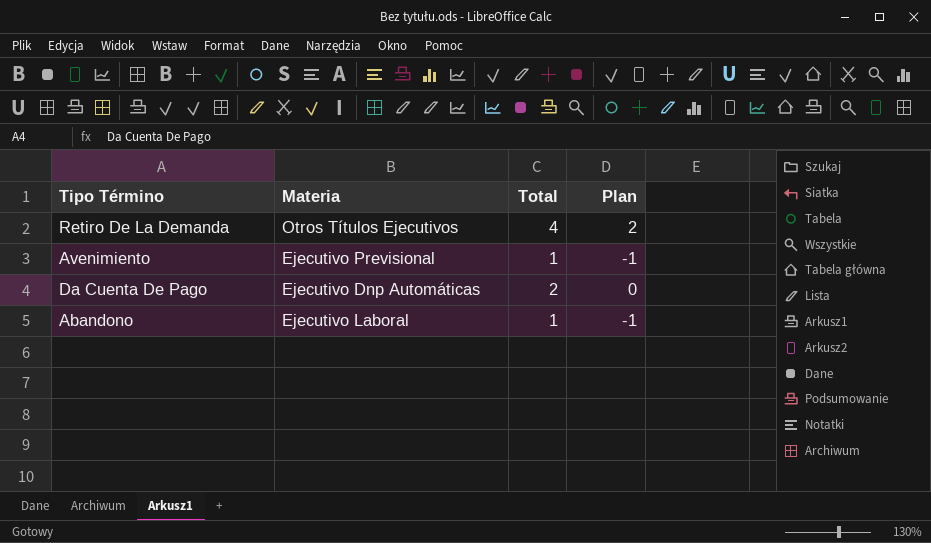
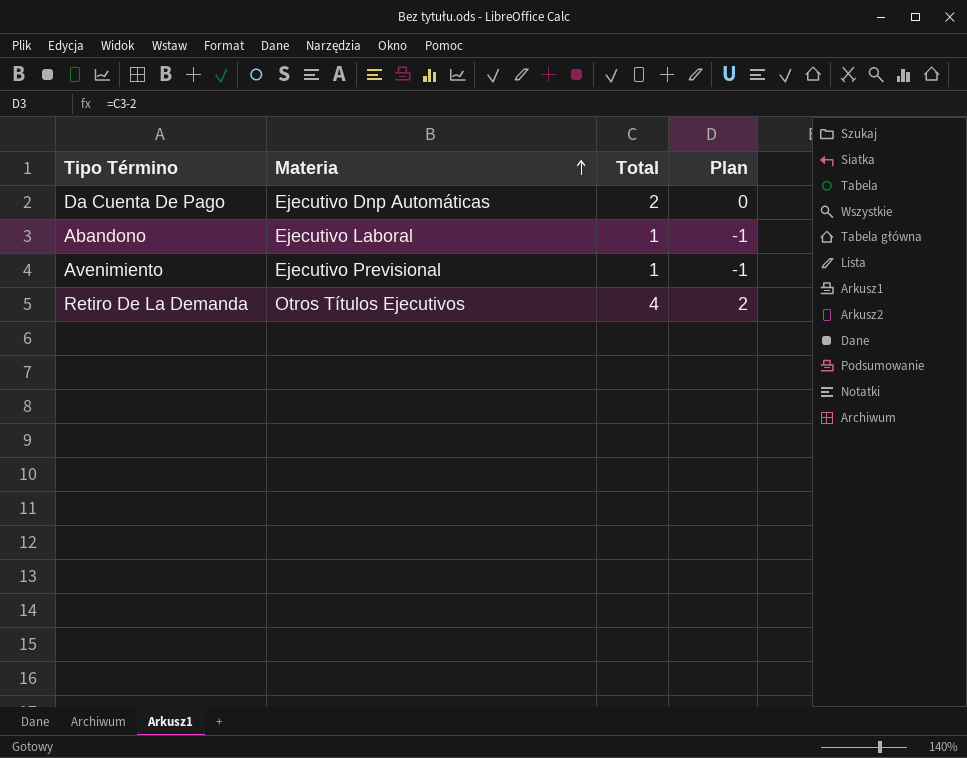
row order: none -> Materia ascending

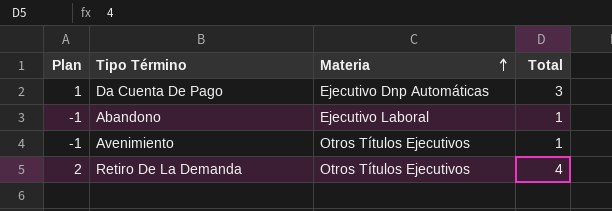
column Plan | position: 4 -> 1
Da Cuenta De Pago | Plan: 0 -> 1
Da Cuenta De Pago | Total: 2 -> 3
Avenimiento | Materia: Ejecutivo Previsional -> Otros Títulos Ejecutivos

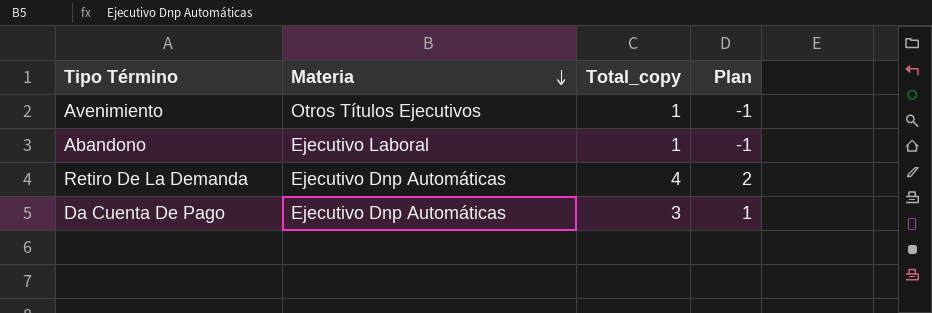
row order: Materia ascending -> Materia descending
column name: Total -> Total_copy
column Plan | position: 1 -> 4
Retiro De La Demanda | Materia: Otros Títulos Ejecutivos -> Ejecutivo Dnp Automáticas

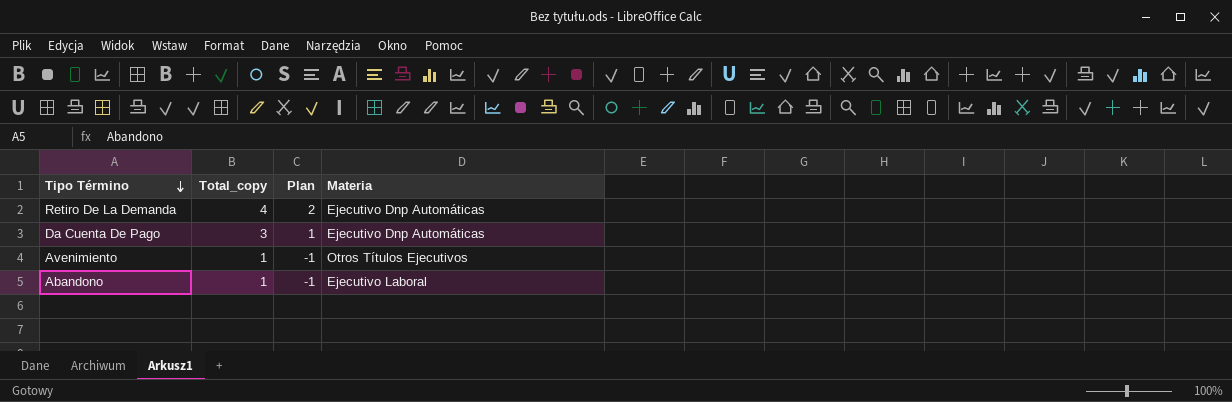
row order: Materia descending -> Tipo Término descending
column Materia | position: 2 -> 4

